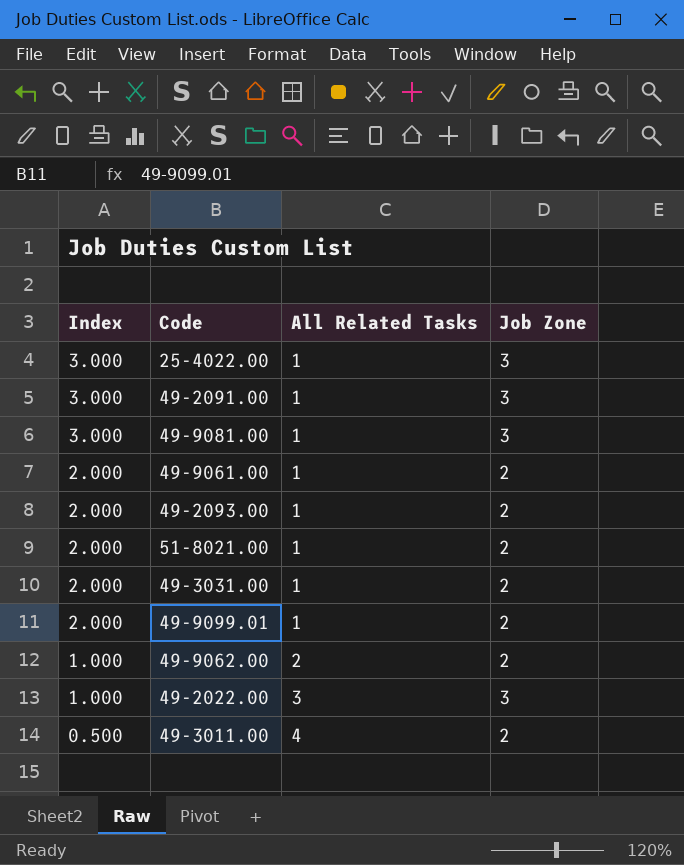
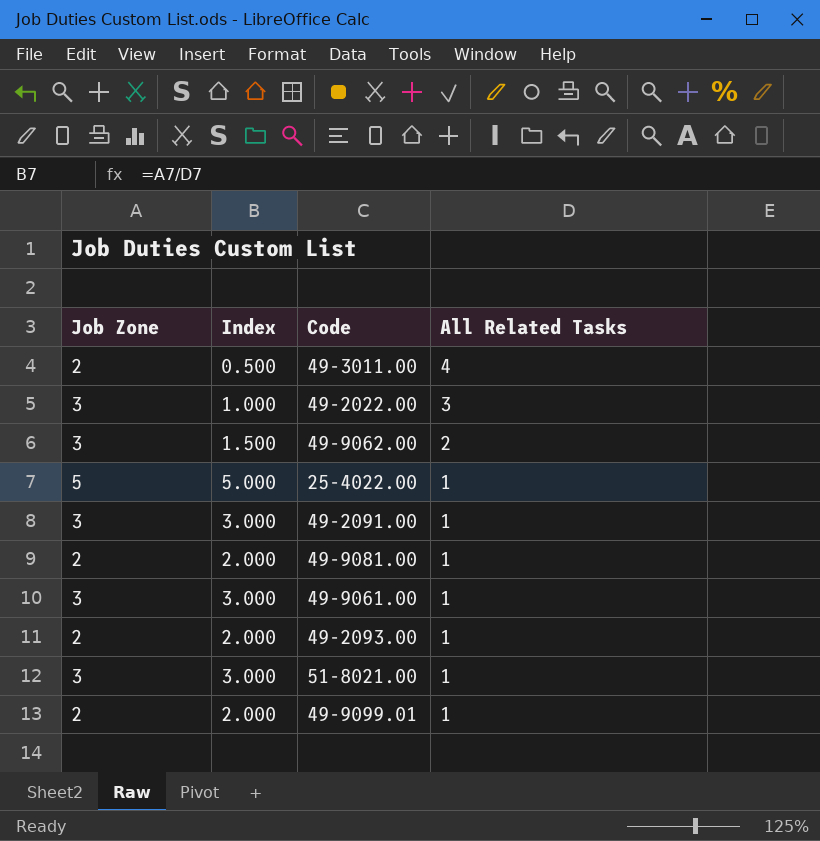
row order: Index descending -> All Related Tasks descending
column Job Zone | position: 4 -> 1
row 49-3031.00: 2.000 | 1 | 2 -> none
49-9062.00 | Job Zone: 2 -> 3
49-9062.00 | Index: 1.000 -> 1.500
25-4022.00 | Job Zone: 3 -> 5
25-4022.00 | Index: 3.000 -> 5.000
49-9081.00 | Job Zone: 3 -> 2
49-9081.00 | Index: 3.000 -> 2.000
49-9061.00 | Job Zone: 2 -> 3
49-9061.00 | Index: 2.000 -> 3.000
51-8021.00 | Job Zone: 2 -> 3
51-8021.00 | Index: 2.000 -> 3.000

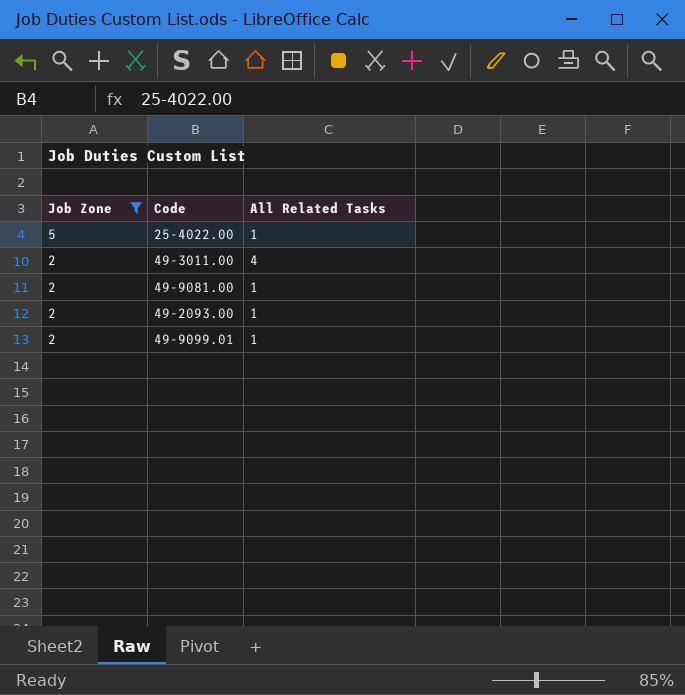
filter: none -> Job Zone != 3
row order: All Related Tasks descending -> Job Zone descending
column Index | formula: [Job Zone] / [All Related Tasks] -> none

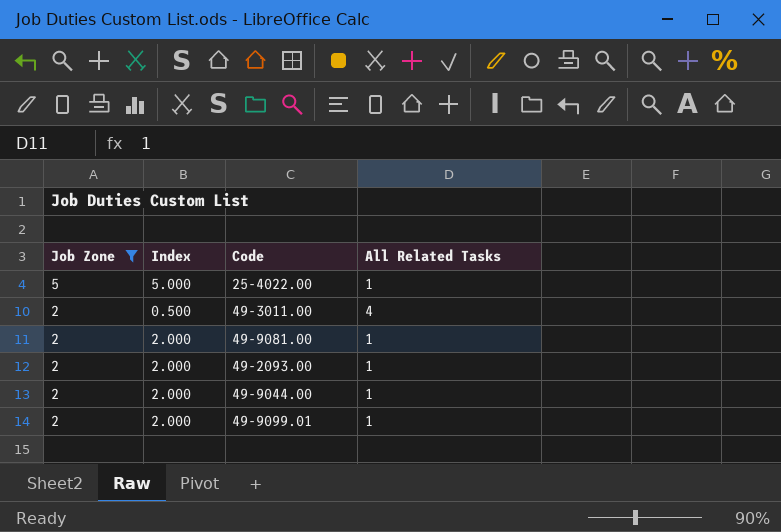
column Index | formula: none -> [Job Zone] / [All Related Tasks]
row 49-9044.00: none -> 2 | 2.000 | 1

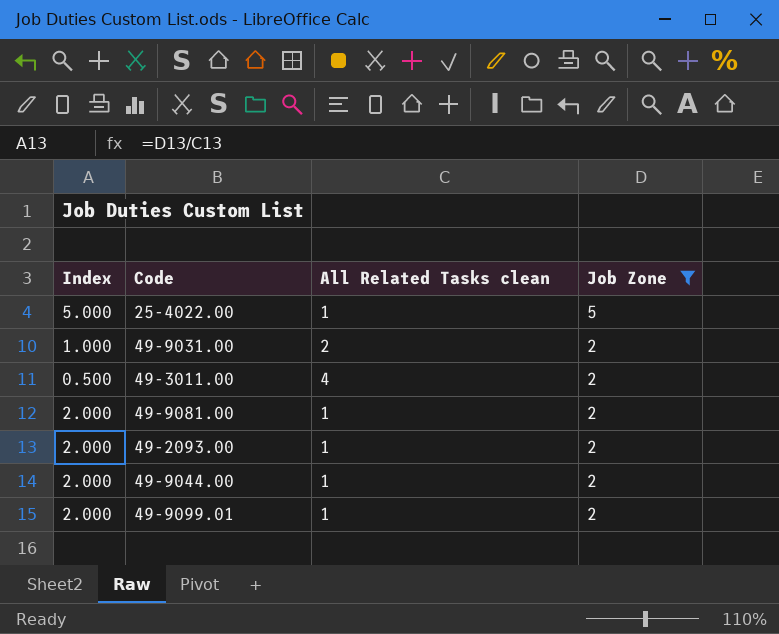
column name: All Related Tasks -> All Related Tasks clean
column Job Zone | position: 1 -> 4
row 49-9031.00: none -> 1.000 | 2 | 2

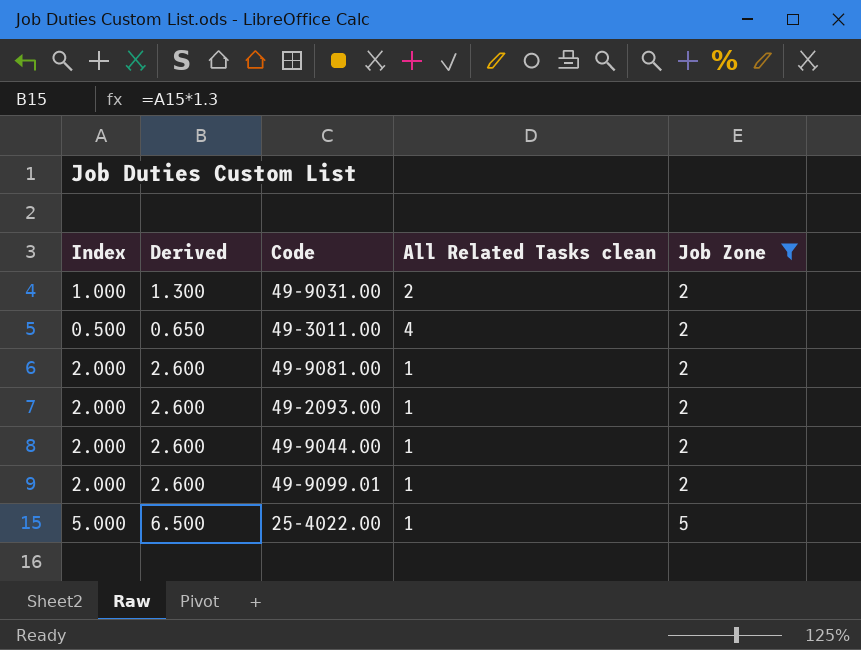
row order: Job Zone descending -> Job Zone ascending
column Derived | formula: none -> [Index] * 1.3

